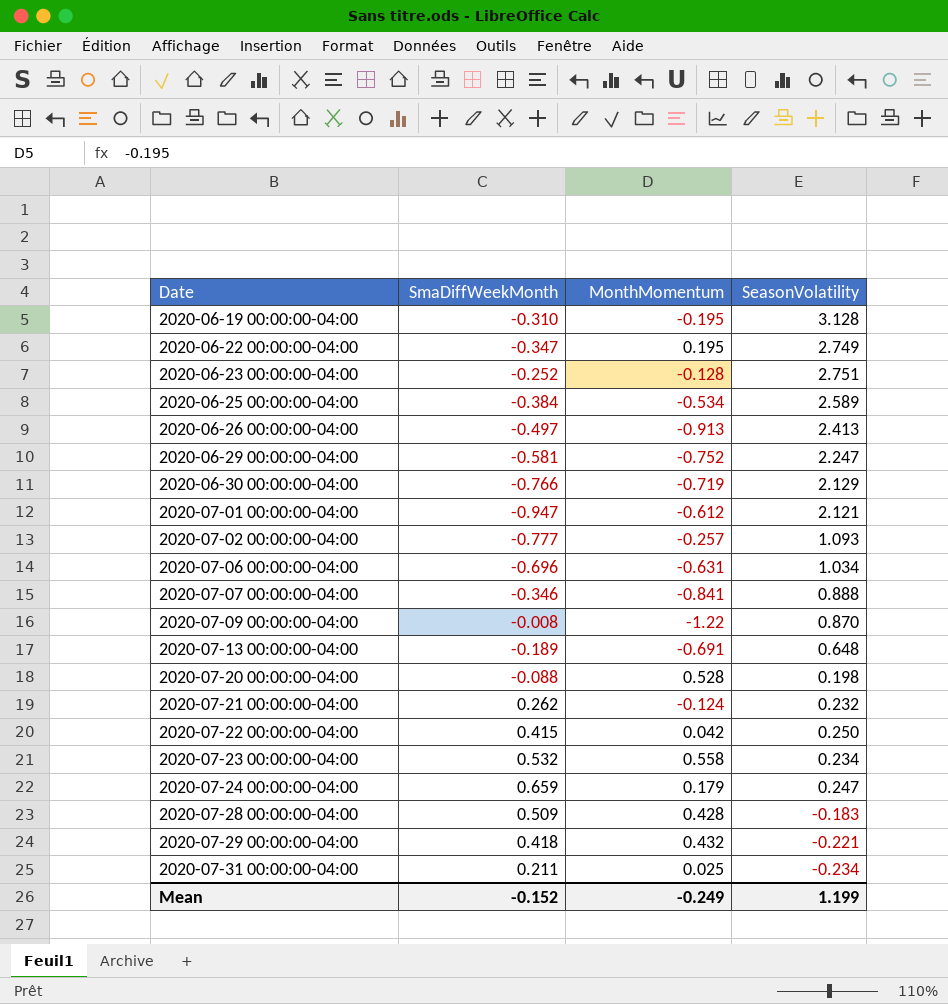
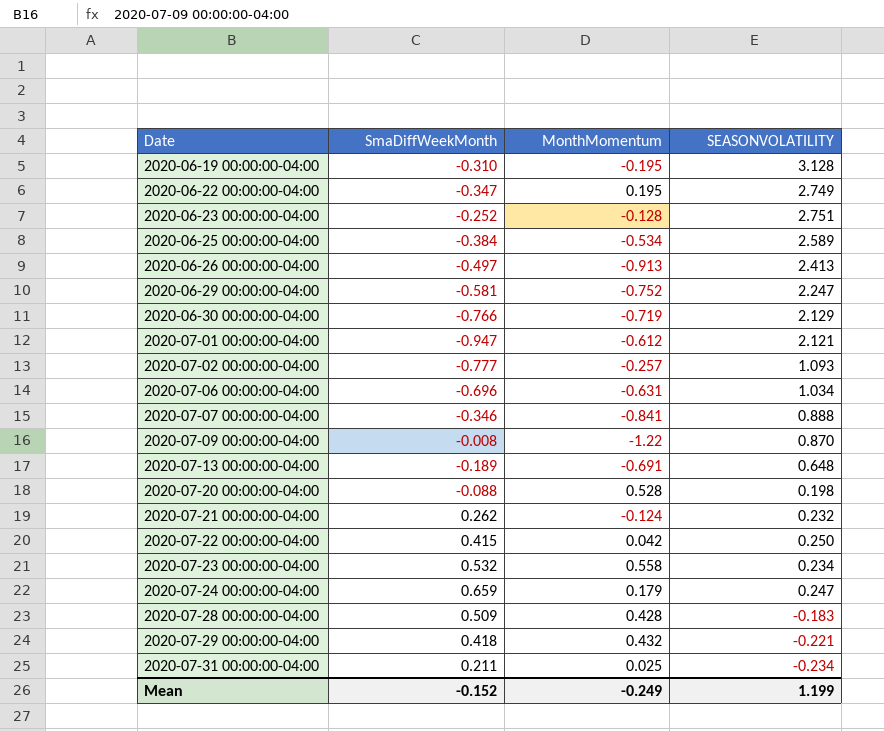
column name: SeasonVolatility -> SEASONVOLATILITY

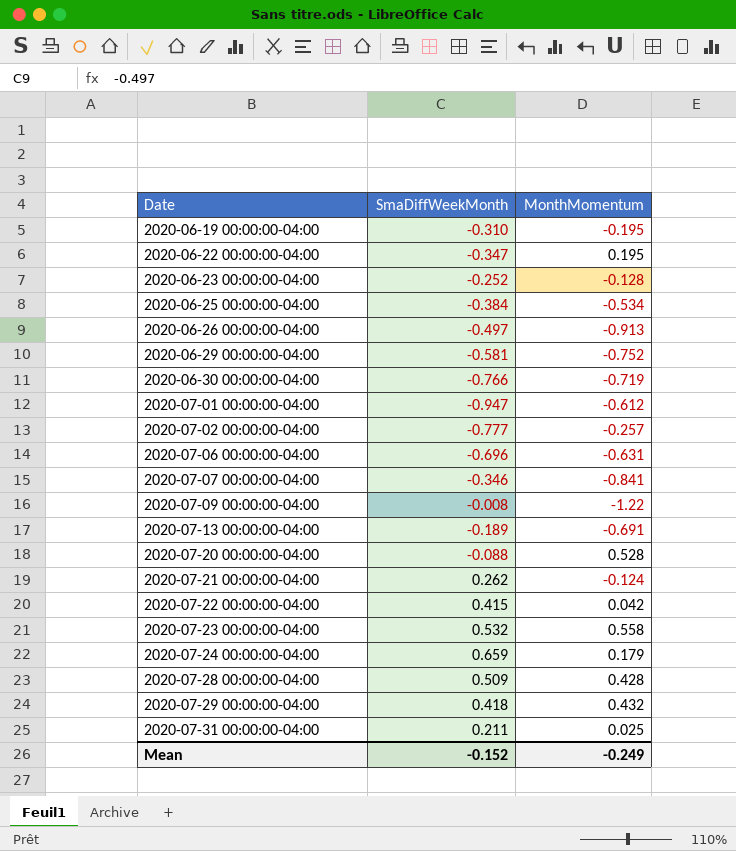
column SEASONVOLATILITY | position: 4 -> none

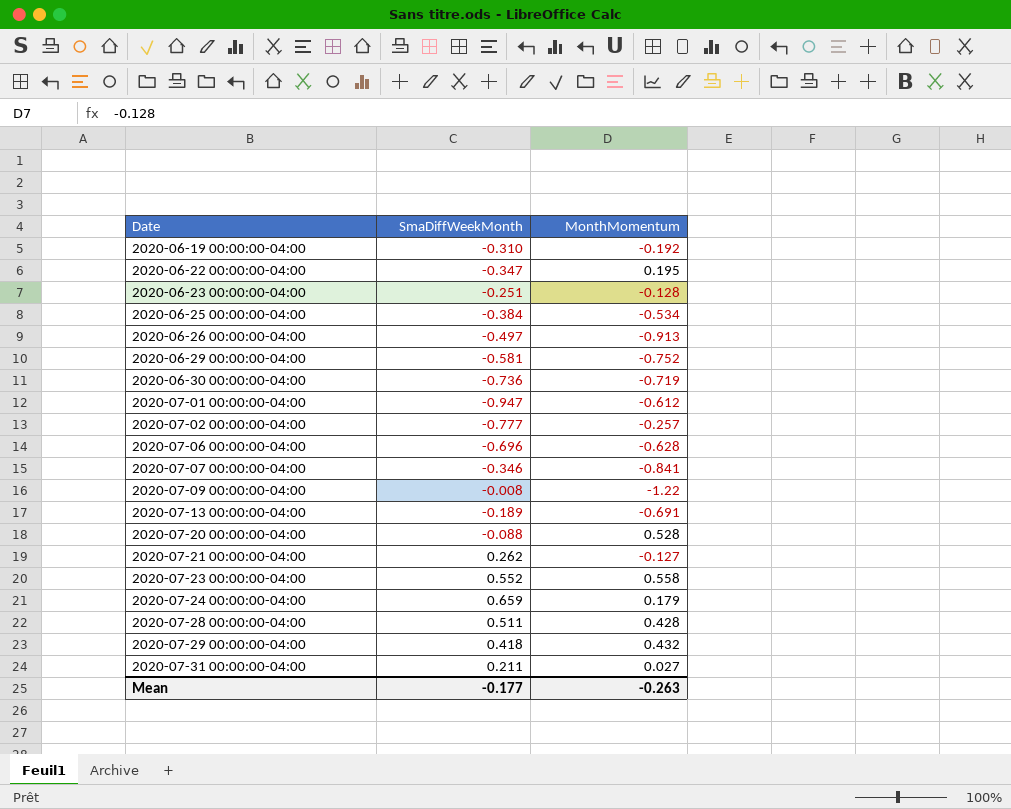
row 2020-07-22 00:00:00-04:00: 0.415 | 0.042 -> none
2020-06-19 00:00:00-04:00 | MonthMomentum: -0.195 -> -0.192
2020-06-23 00:00:00-04:00 | SmaDiffWeekMonth: -0.252 -> -0.251
2020-06-30 00:00:00-04:00 | SmaDiffWeekMonth: -0.766 -> -0.736
2020-07-06 00:00:00-04:00 | MonthMomentum: -0.631 -> -0.628
2020-07-21 00:00:00-04:00 | MonthMomentum: -0.124 -> -0.127
2020-07-23 00:00:00-04:00 | SmaDiffWeekMonth: 0.532 -> 0.552
2020-07-28 00:00:00-04:00 | SmaDiffWeekMonth: 0.509 -> 0.511
2020-07-31 00:00:00-04:00 | MonthMomentum: 0.025 -> 0.027
Mean | SmaDiffWeekMonth: -0.152 -> -0.177
Mean | MonthMomentum: -0.249 -> -0.263

